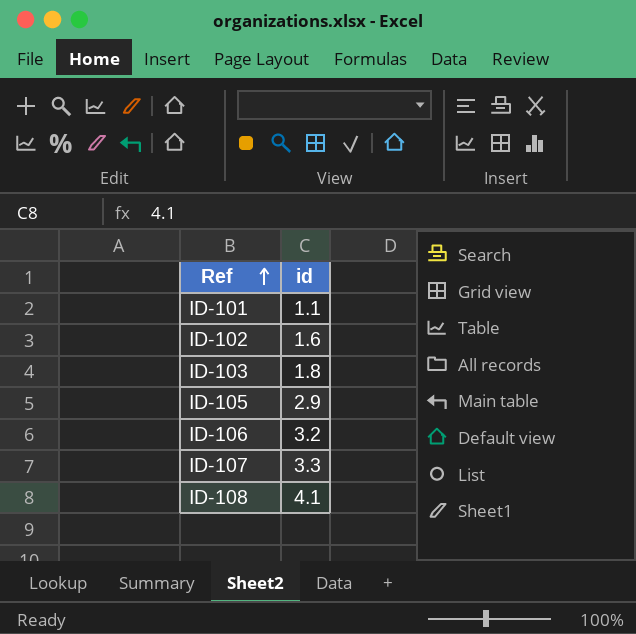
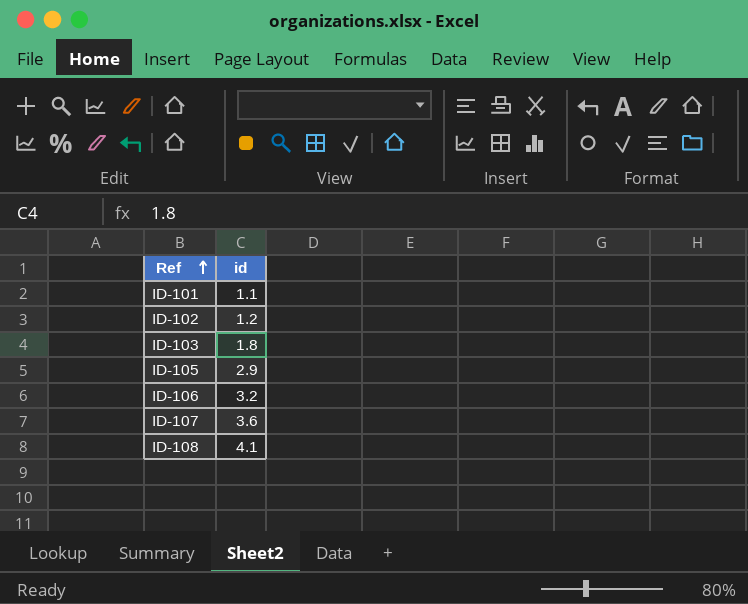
ID-102 | id: 1.6 -> 1.2
ID-107 | id: 3.3 -> 3.6

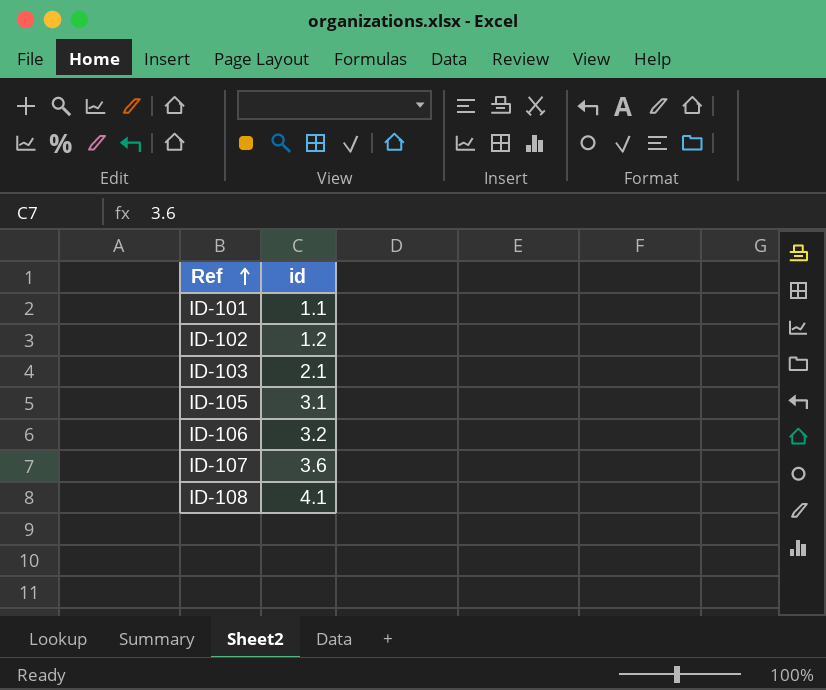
ID-103 | id: 1.8 -> 2.1
ID-105 | id: 2.9 -> 3.1

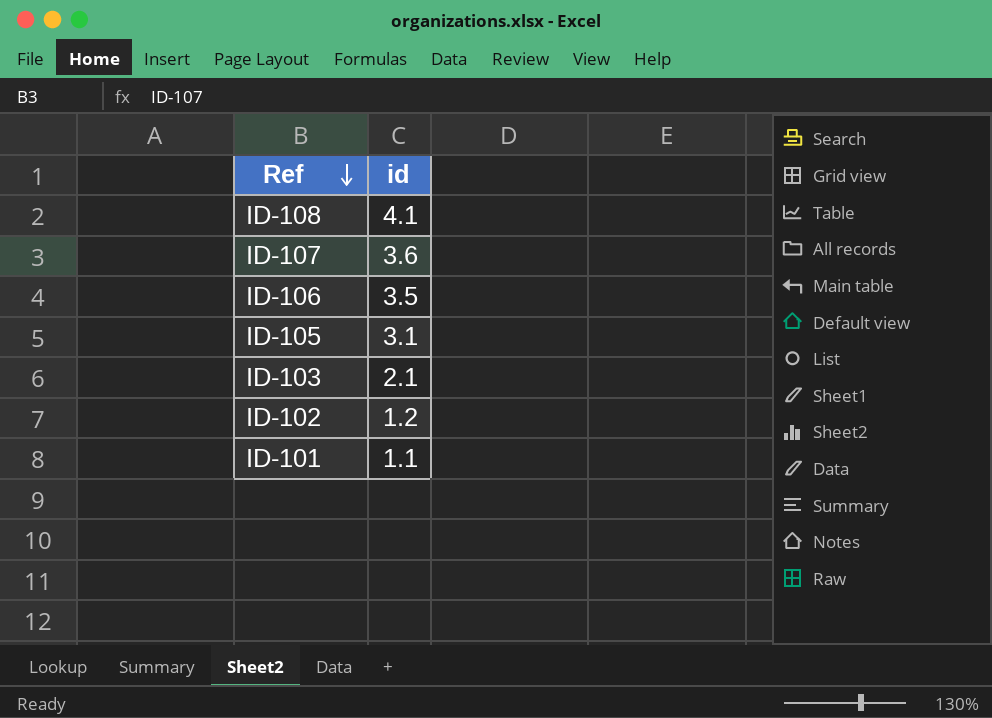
row order: Ref ascending -> Ref descending
ID-106 | id: 3.2 -> 3.5

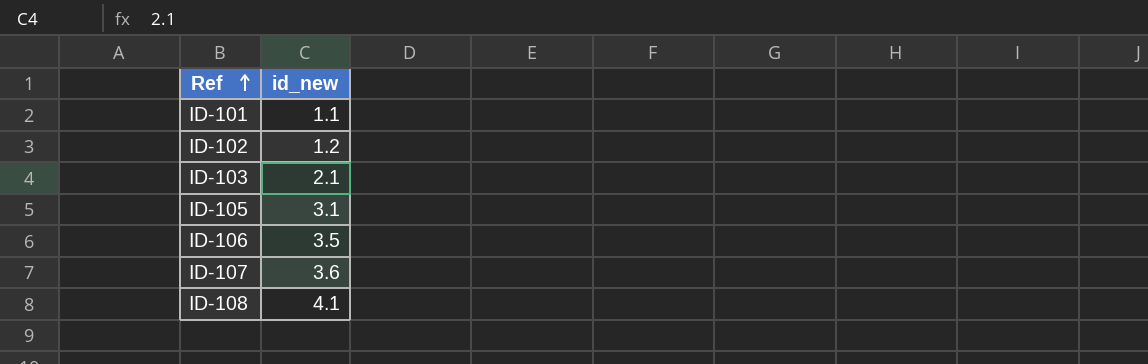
row order: Ref descending -> Ref ascending
column name: id -> id_new

